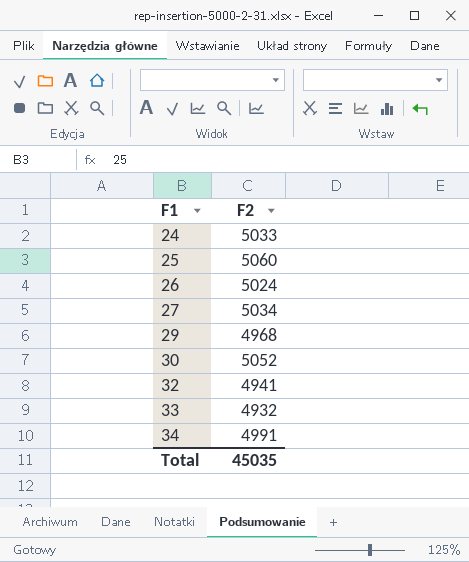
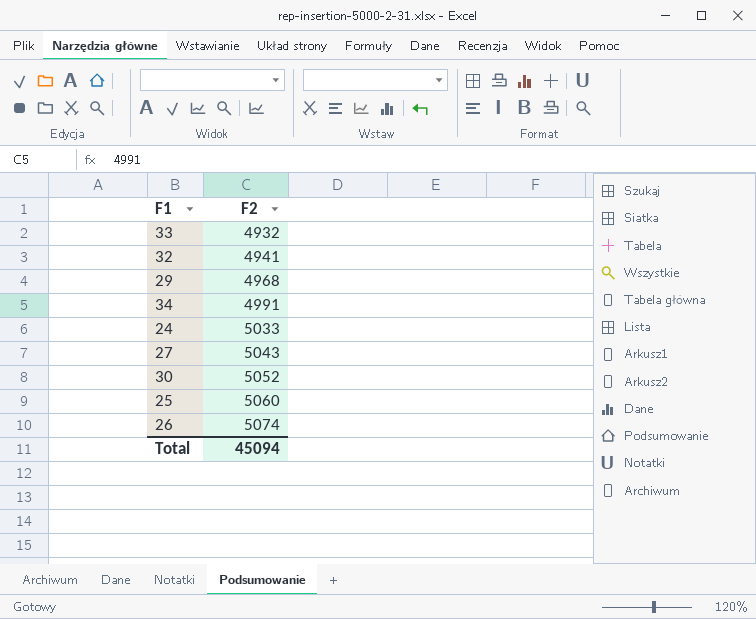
row order: F1 ascending -> F2 ascending
27 | F2: 5034 -> 5043
26 | F2: 5024 -> 5074
Total | F2: 45035 -> 45094

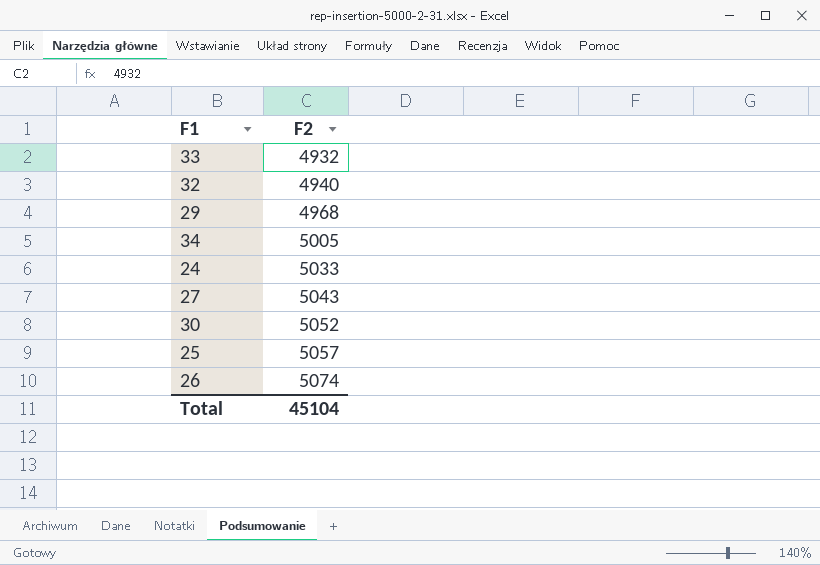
32 | F2: 4941 -> 4940
34 | F2: 4991 -> 5005
25 | F2: 5060 -> 5057
Total | F2: 45094 -> 45104

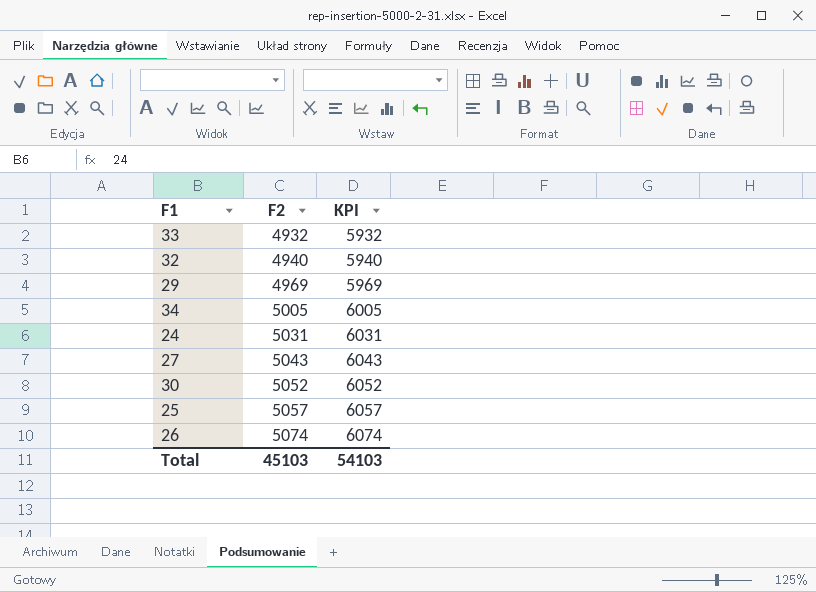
column KPI | formula: none -> [F2] + 1000
29 | F2: 4968 -> 4969
24 | F2: 5033 -> 5031
Total | F2: 45104 -> 45103

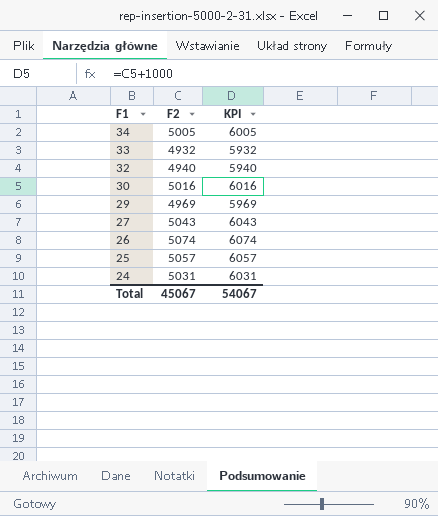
row order: F2 ascending -> F1 descending
30 | F2: 5052 -> 5016
30 | KPI: 6052 -> 6016
Total | F2: 45103 -> 45067
Total | KPI: 54103 -> 54067

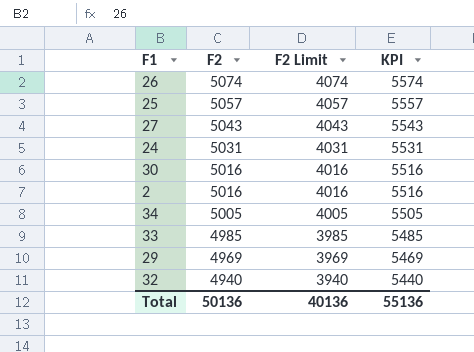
row order: F1 descending -> F2 descending
column F2 Limit | formula: none -> [F2] - 1000
column KPI | formula: [F2] + 1000 -> [F2] + 500
row 2: none -> 5016 | 4016 | 5516
33 | F2: 4932 -> 4985
Total | F2: 45067 -> 50136
Total | KPI: 54067 -> 55136

